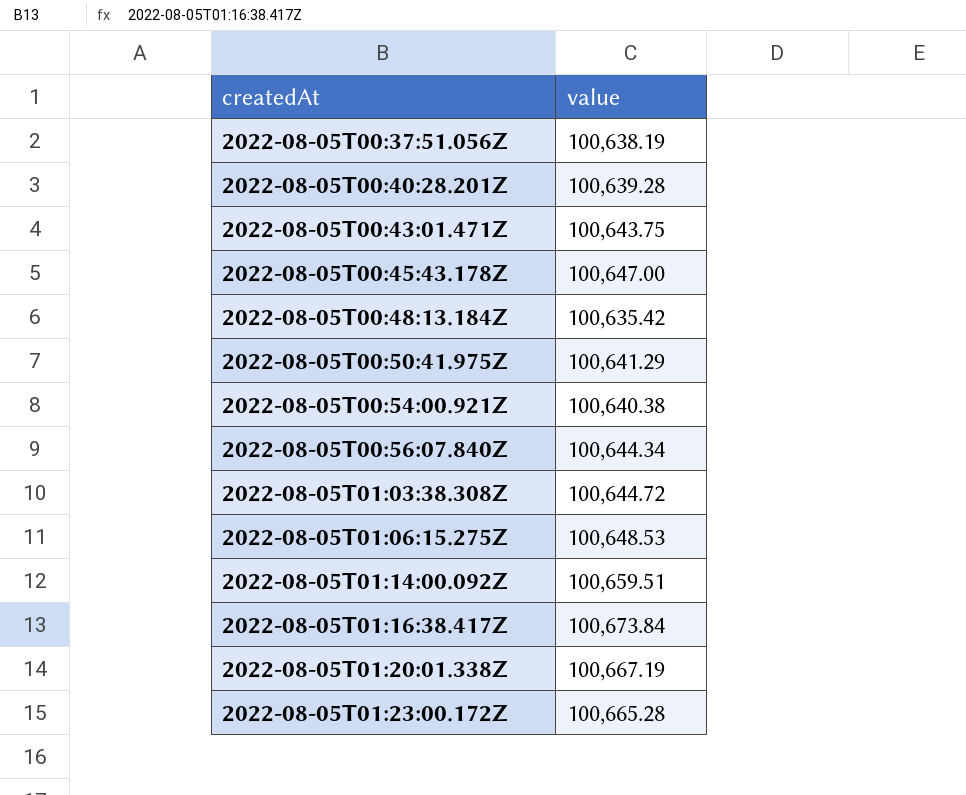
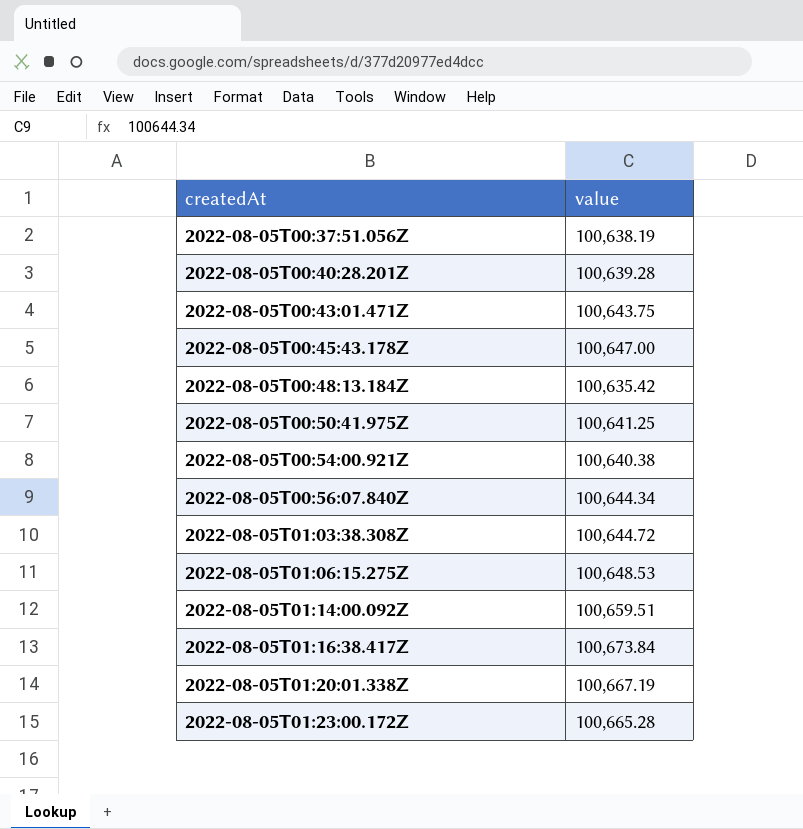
2022-08-05T00:50:41.975Z | value: 100,641.29 -> 100,641.25

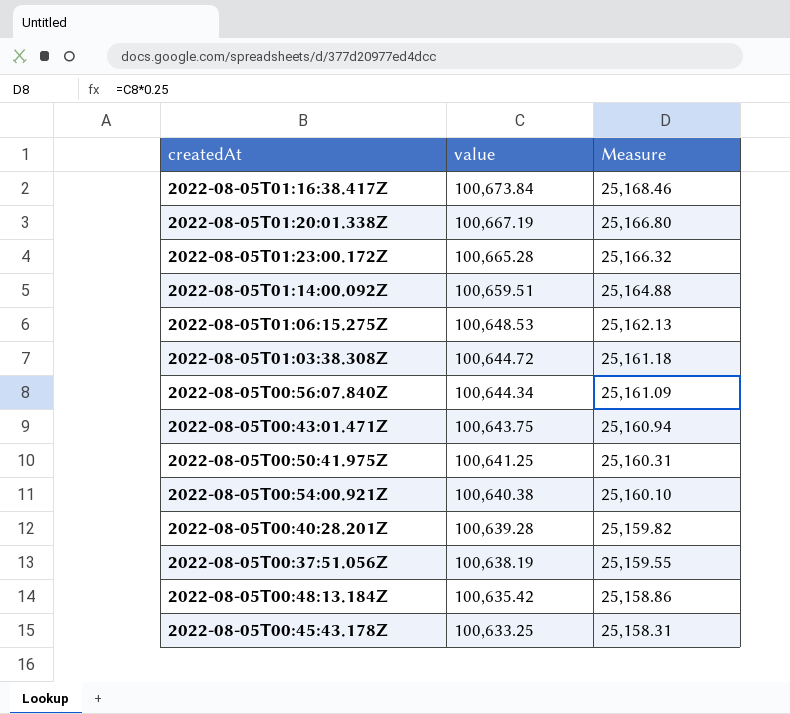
row order: createdAt ascending -> value descending
column Measure | formula: none -> [value] * 0.25
2022-08-05T00:45:43.178Z | value: 100,647.00 -> 100,633.25

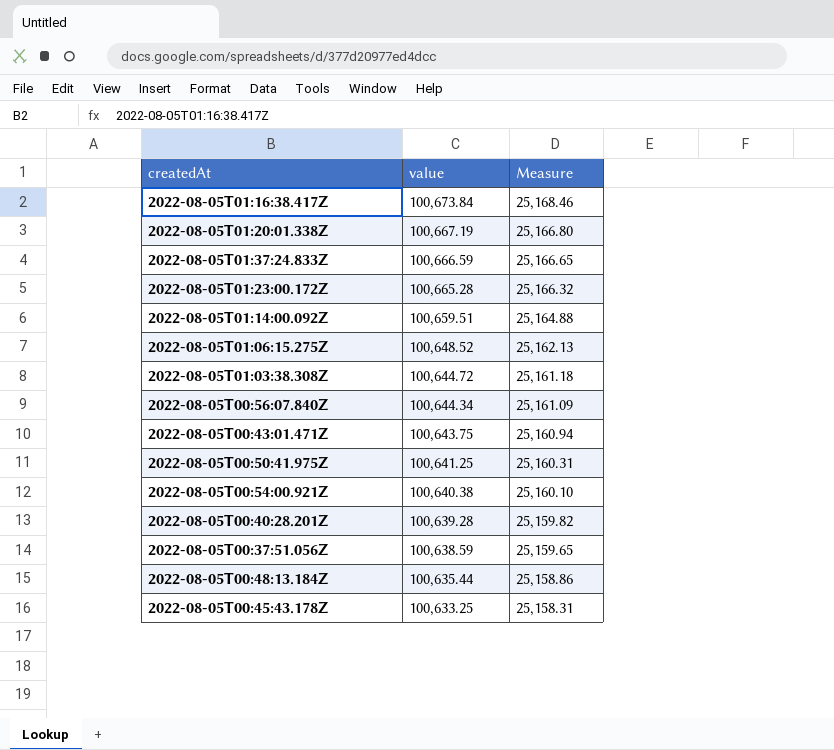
row 2022-08-05T01:37:24.833Z: none -> 100,666.59 | 25,166.65
2022-08-05T01:06:15.275Z | value: 100,648.53 -> 100,648.52
2022-08-05T00:37:51.056Z | value: 100,638.19 -> 100,638.59
2022-08-05T00:37:51.056Z | Measure: 25,159.55 -> 25,159.65
2022-08-05T00:48:13.184Z | value: 100,635.42 -> 100,635.44

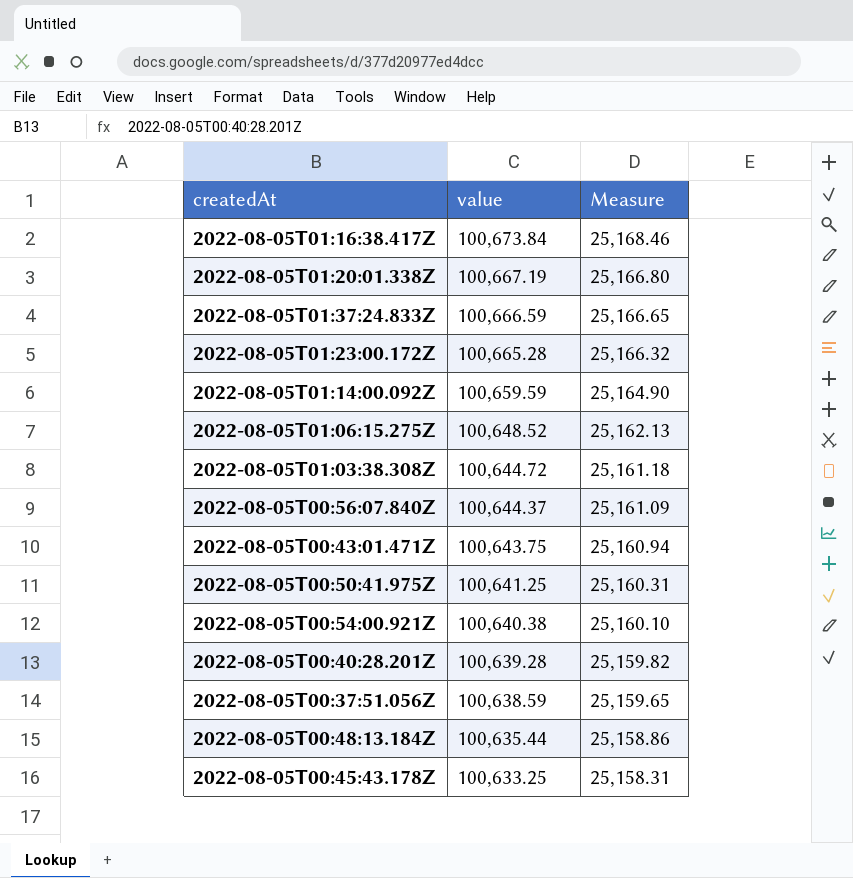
2022-08-05T01:14:00.092Z | value: 100,659.51 -> 100,659.59
2022-08-05T01:14:00.092Z | Measure: 25,164.88 -> 25,164.90
2022-08-05T00:56:07.840Z | value: 100,644.34 -> 100,644.37

